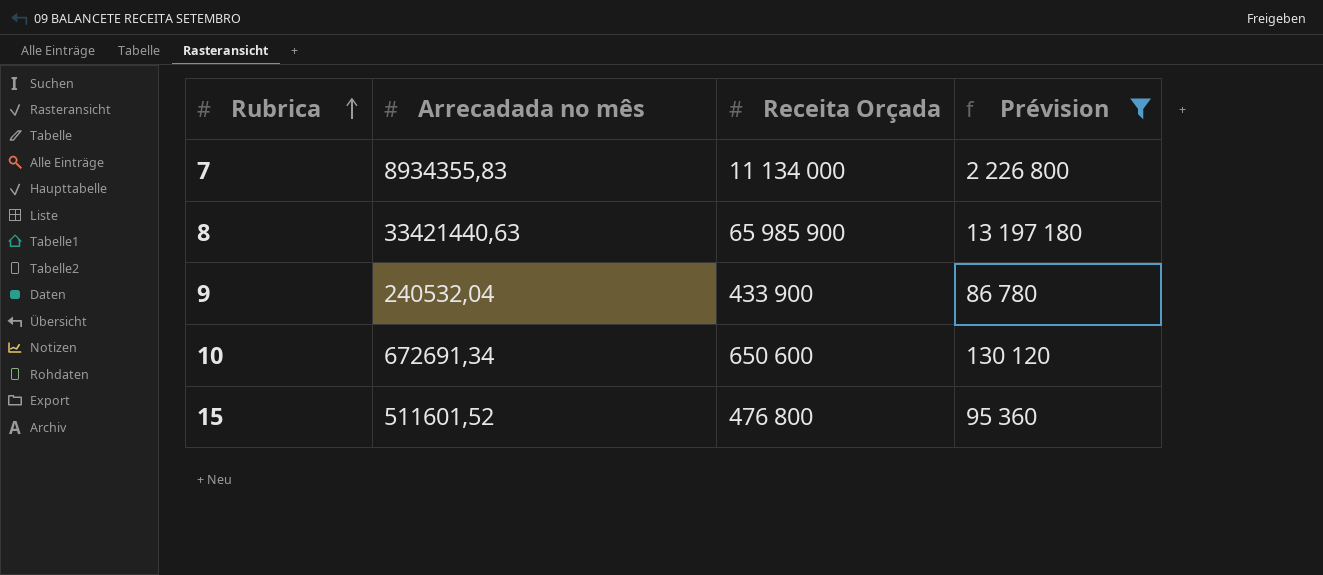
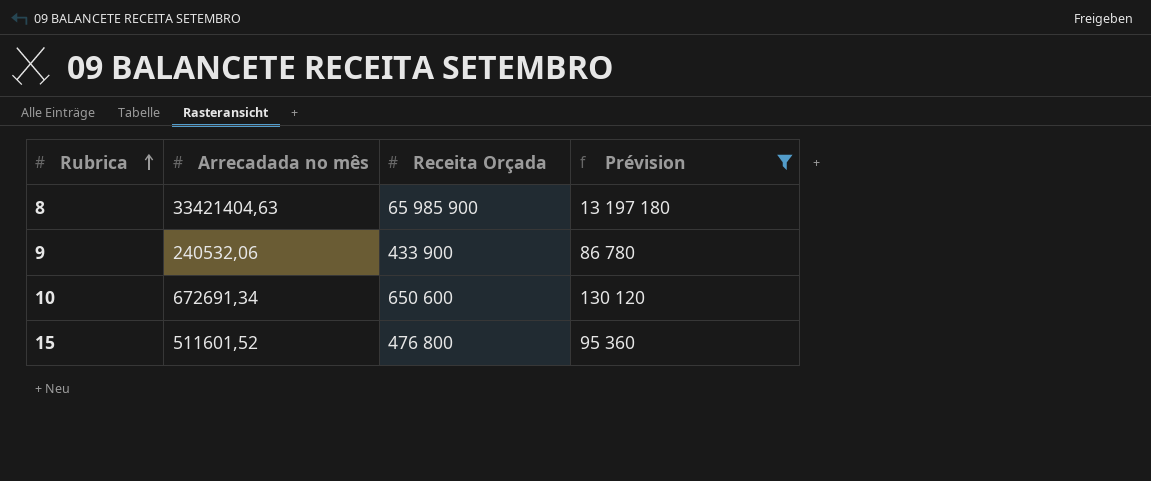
row 7: 8934355,83 | 11 134 000 | 2 226 800 -> none
8 | Arrecadada no mês: 33421440,63 -> 33421404,63
9 | Arrecadada no mês: 240532,04 -> 240532,06

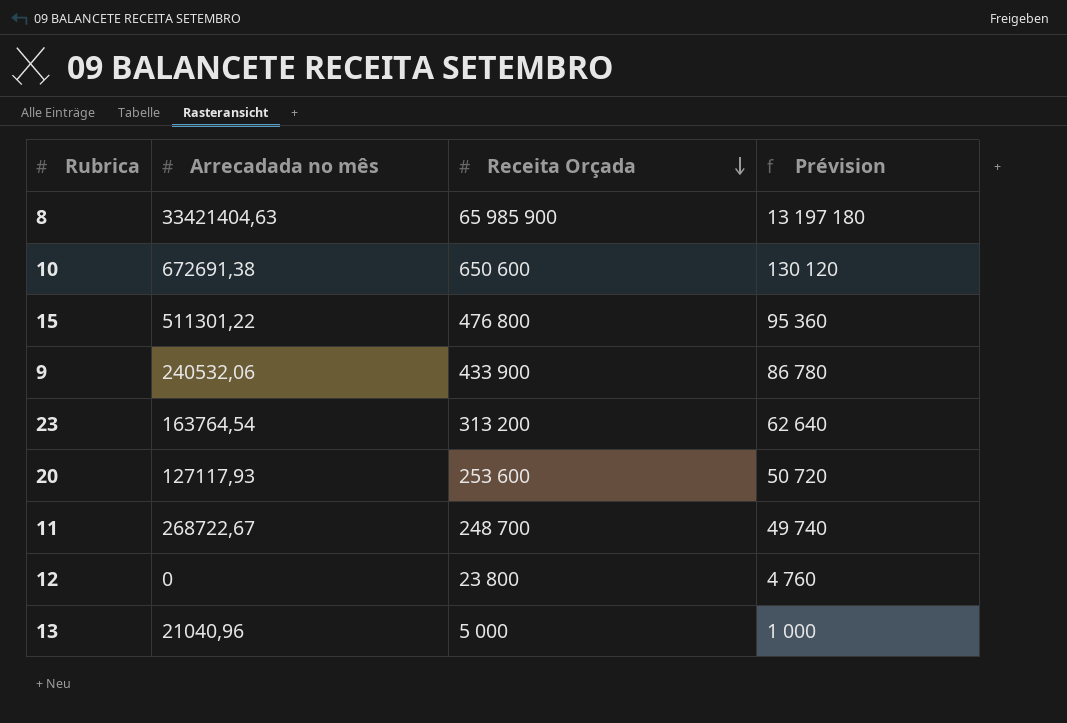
filter: Prévision >= 86 780 -> none
row order: Rubrica ascending -> Receita Orçada descending
10 | Arrecadada no mês: 672691,34 -> 672691,38
15 | Arrecadada no mês: 511601,52 -> 511301,22

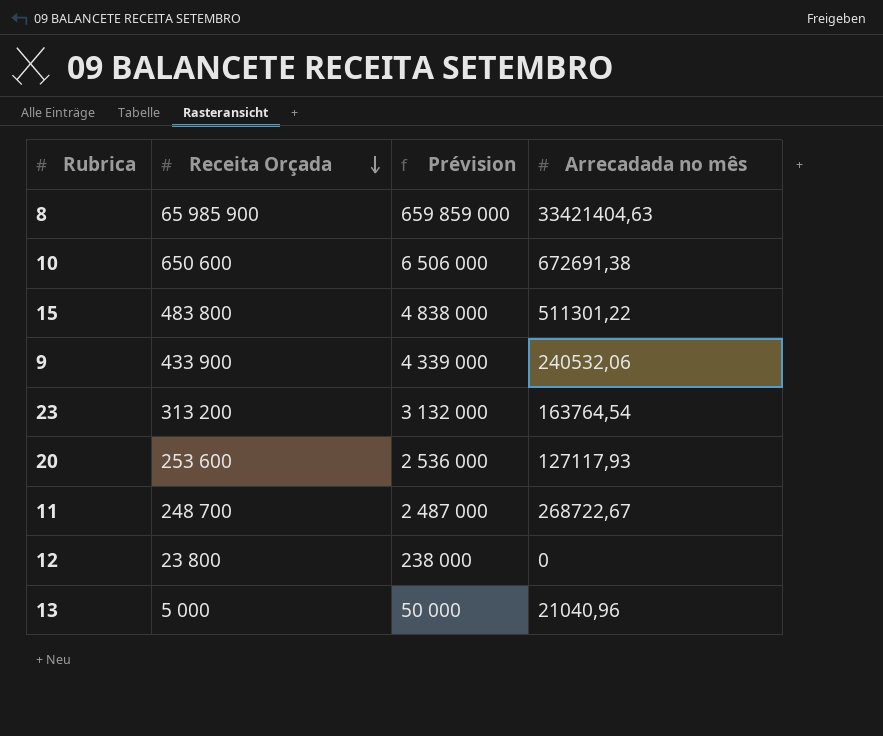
column Prévision | formula: [Receita Orçada] * 0,2 -> [Receita Orçada] * 10
column Arrecadada no mês | position: 2 -> 4
15 | Receita Orçada: 476 800 -> 483 800

